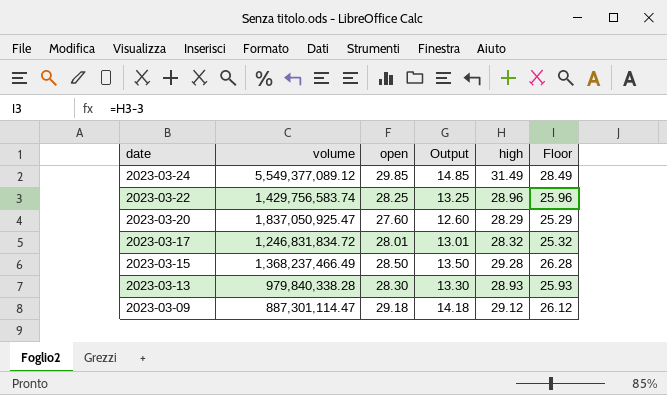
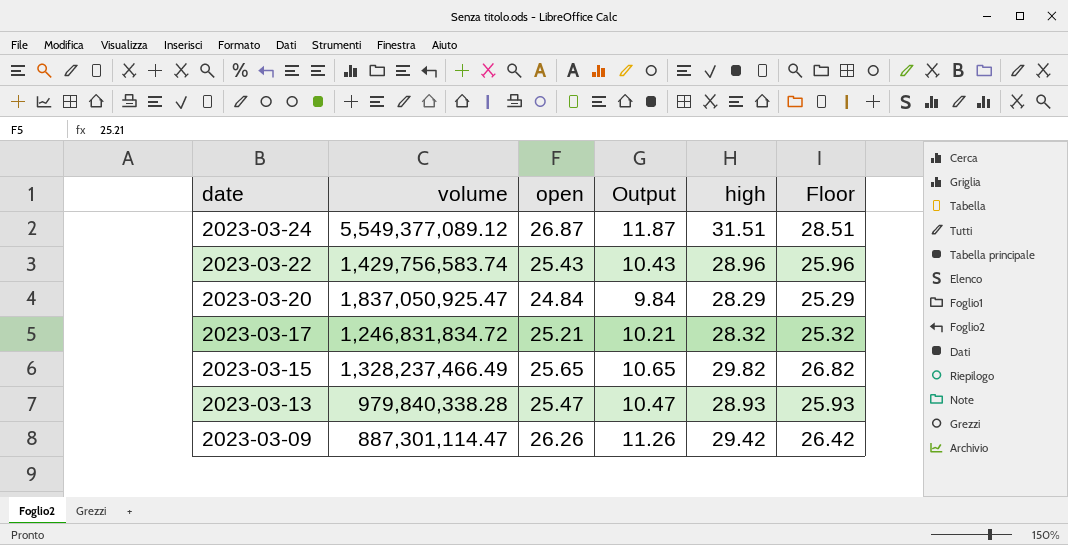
2023-03-24 | open: 29.85 -> 26.87
2023-03-24 | Output: 14.85 -> 11.87
2023-03-24 | high: 31.49 -> 31.51
2023-03-24 | Floor: 28.49 -> 28.51
2023-03-22 | open: 28.25 -> 25.43
2023-03-22 | Output: 13.25 -> 10.43
2023-03-20 | open: 27.60 -> 24.84
2023-03-20 | Output: 12.60 -> 9.84
2023-03-17 | open: 28.01 -> 25.21
2023-03-17 | Output: 13.01 -> 10.21
2023-03-15 | volume: 1,368,237,466.49 -> 1,328,237,466.49
2023-03-15 | open: 28.50 -> 25.65
2023-03-15 | Output: 13.50 -> 10.65
2023-03-15 | high: 29.28 -> 29.82
2023-03-15 | Floor: 26.28 -> 26.82
2023-03-13 | open: 28.30 -> 25.47
2023-03-13 | Output: 13.30 -> 10.47
2023-03-09 | open: 29.18 -> 26.26
2023-03-09 | Output: 14.18 -> 11.26
2023-03-09 | high: 29.12 -> 29.42
2023-03-09 | Floor: 26.12 -> 26.42

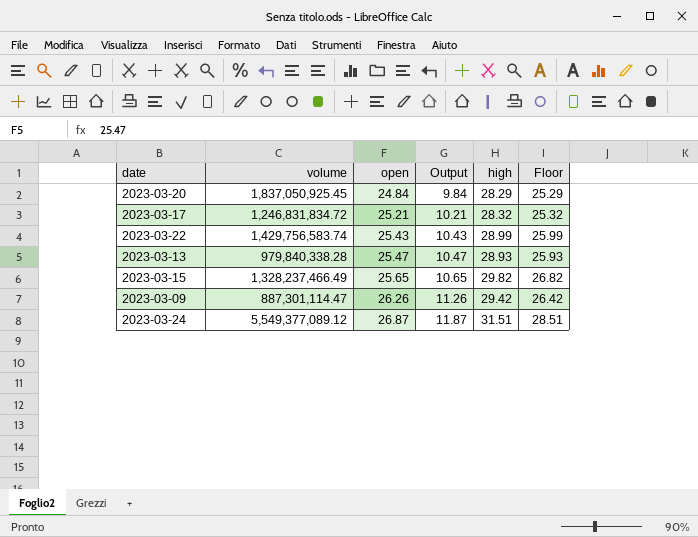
row order: date descending -> open ascending
2023-03-20 | volume: 1,837,050,925.47 -> 1,837,050,925.45
2023-03-22 | high: 28.96 -> 28.99
2023-03-22 | Floor: 25.96 -> 25.99

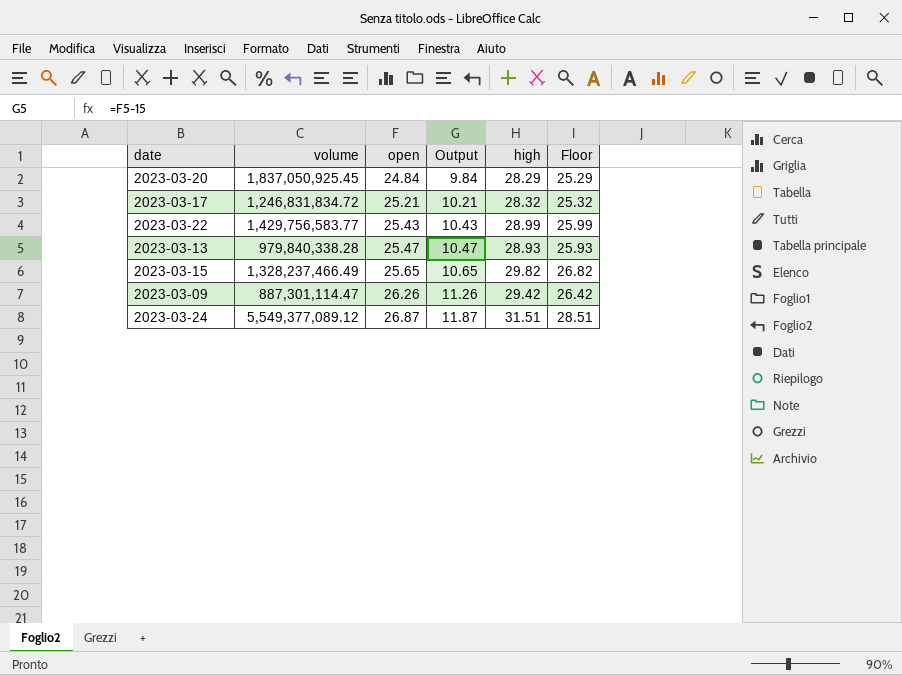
2023-03-22 | volume: 1,429,756,583.74 -> 1,429,756,583.77

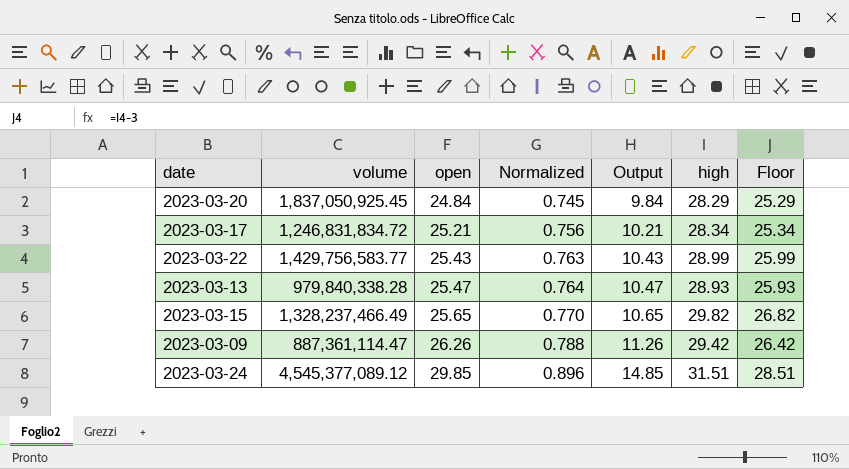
column Normalized | formula: none -> [open] * 0.03
2023-03-17 | high: 28.32 -> 28.34
2023-03-17 | Floor: 25.32 -> 25.34
2023-03-09 | volume: 887,301,114.47 -> 887,361,114.47
2023-03-24 | volume: 5,549,377,089.12 -> 4,545,377,089.12
2023-03-24 | open: 26.87 -> 29.85
2023-03-24 | Output: 11.87 -> 14.85

